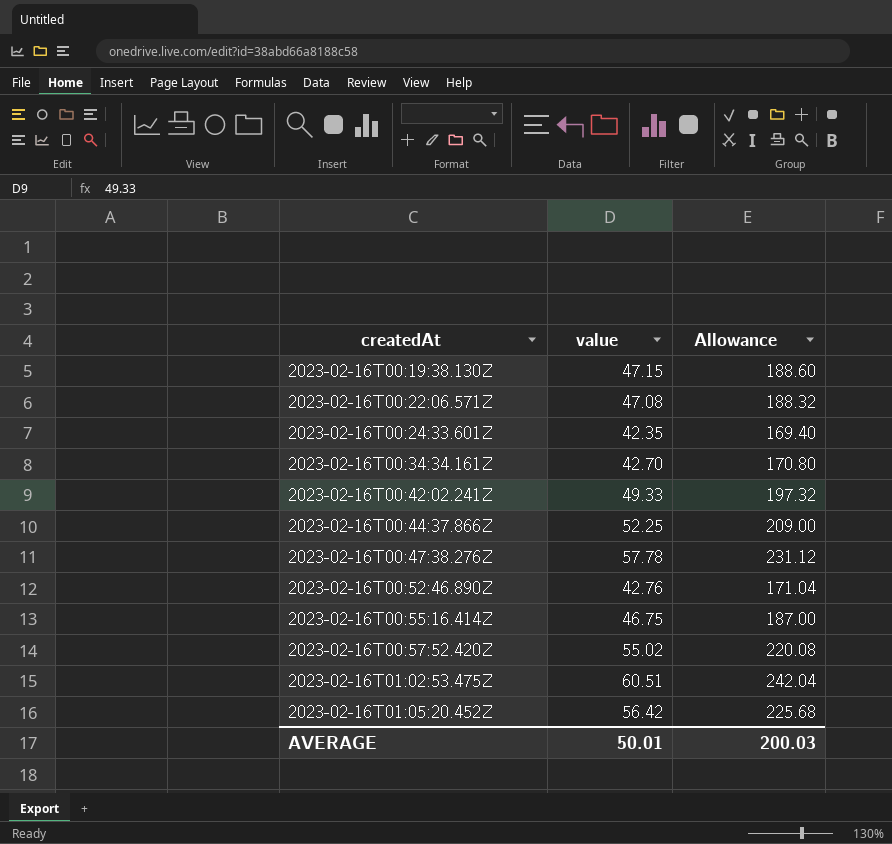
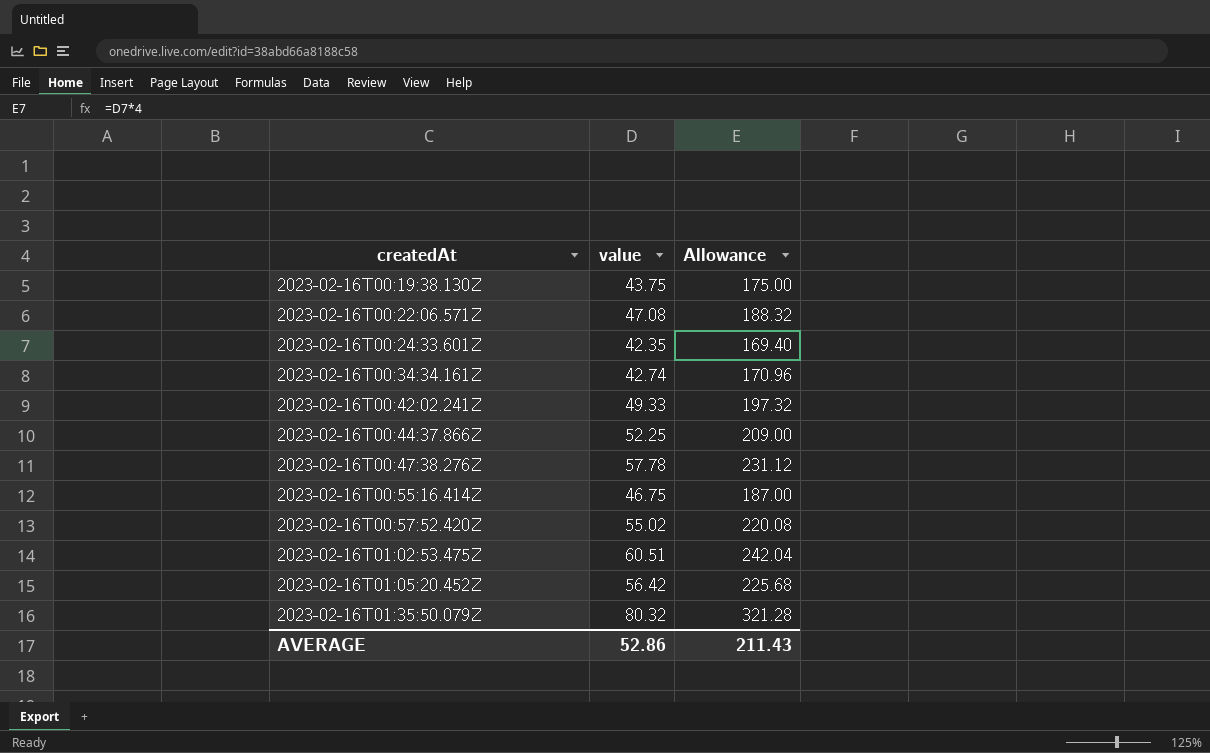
row 2023-02-16T00:52:46.890Z: 42.76 | 171.04 -> none
2023-02-16T00:19:38.130Z | value: 47.15 -> 43.75
2023-02-16T00:19:38.130Z | Allowance: 188.60 -> 175.00
2023-02-16T00:34:34.161Z | value: 42.70 -> 42.74
2023-02-16T00:34:34.161Z | Allowance: 170.80 -> 170.96
row 2023-02-16T01:35:50.079Z: none -> 80.32 | 321.28
AVERAGE | value: 50.01 -> 52.86
AVERAGE | Allowance: 200.03 -> 211.43

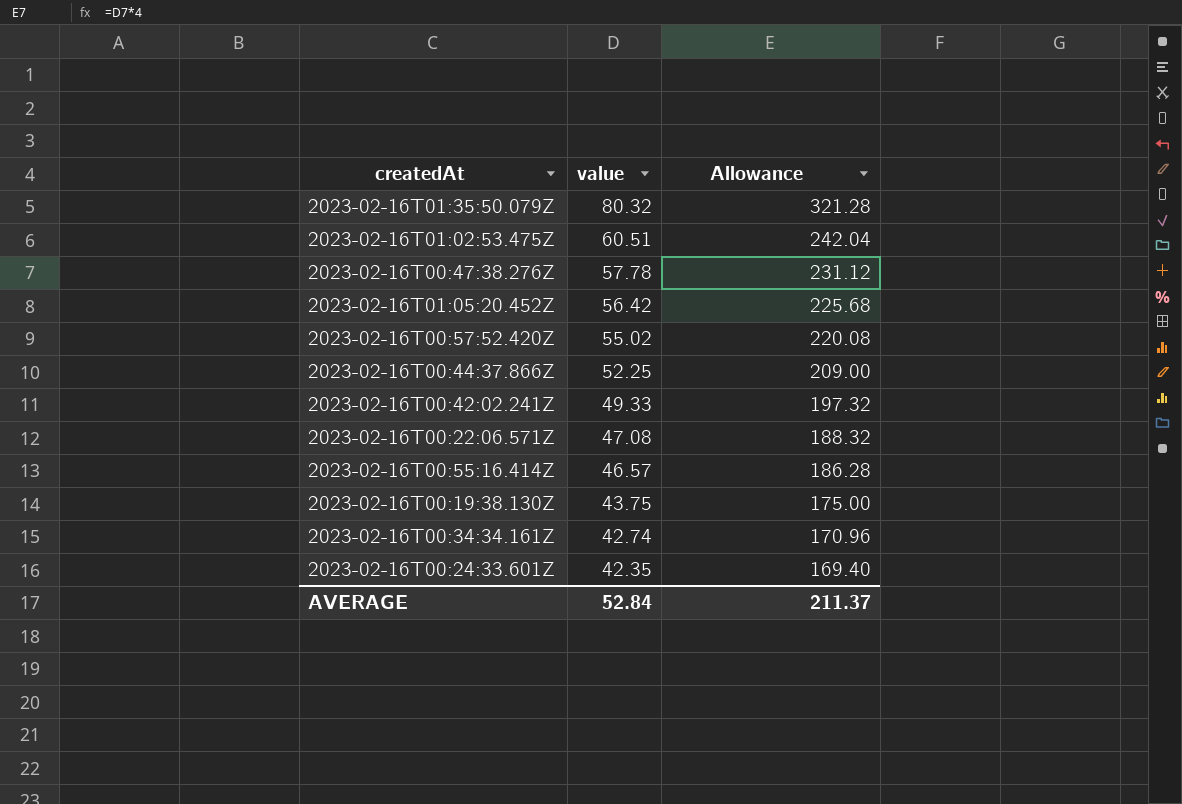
row order: createdAt ascending -> value descending
2023-02-16T00:55:16.414Z | value: 46.75 -> 46.57
2023-02-16T00:55:16.414Z | Allowance: 187.00 -> 186.28
AVERAGE | value: 52.86 -> 52.84
AVERAGE | Allowance: 211.43 -> 211.37

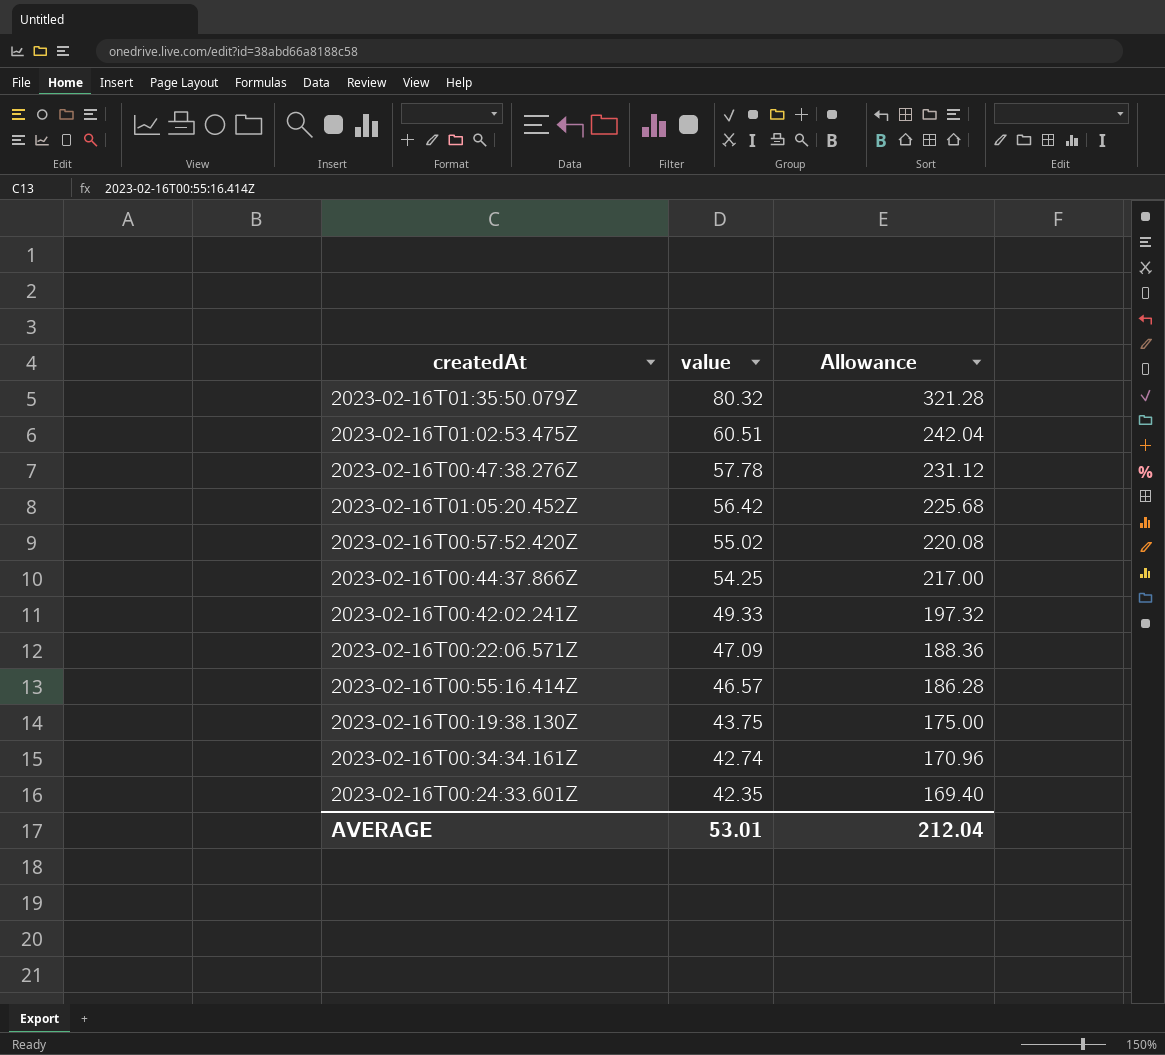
2023-02-16T00:44:37.866Z | value: 52.25 -> 54.25
2023-02-16T00:44:37.866Z | Allowance: 209.00 -> 217.00
2023-02-16T00:22:06.571Z | value: 47.08 -> 47.09
2023-02-16T00:22:06.571Z | Allowance: 188.32 -> 188.36
AVERAGE | value: 52.84 -> 53.01
AVERAGE | Allowance: 211.37 -> 212.04

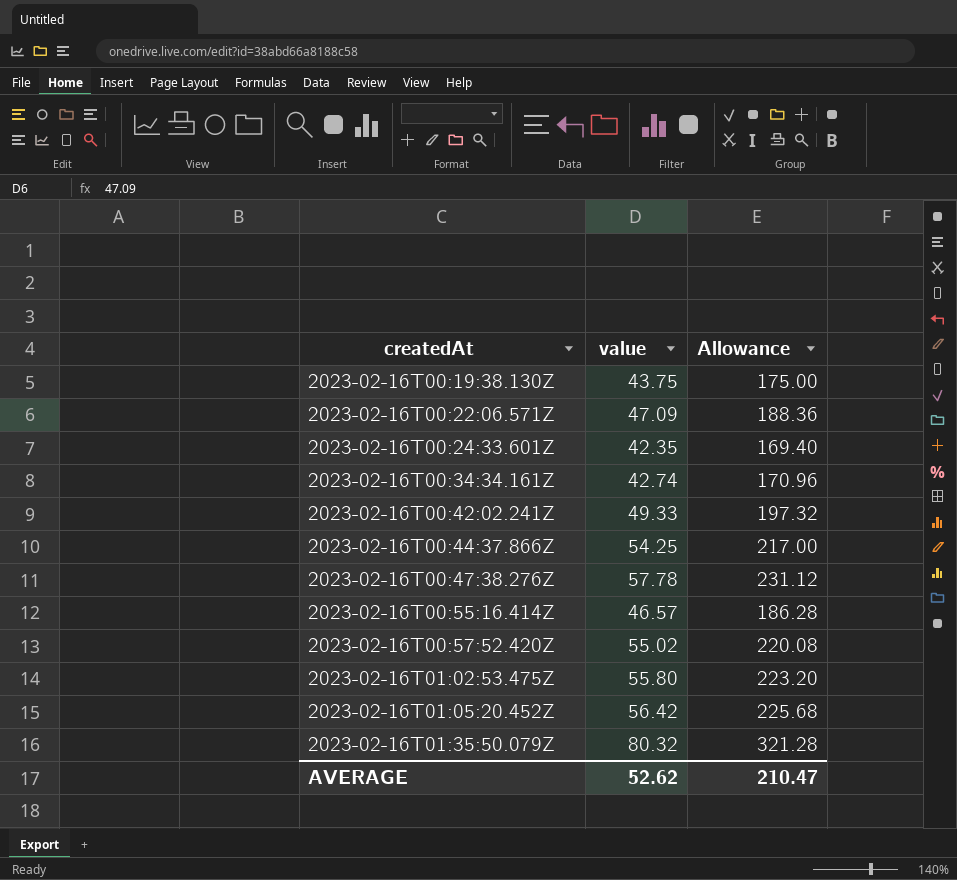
row order: value descending -> createdAt ascending
2023-02-16T01:02:53.475Z | value: 60.51 -> 55.80
2023-02-16T01:02:53.475Z | Allowance: 242.04 -> 223.20
AVERAGE | value: 53.01 -> 52.62
AVERAGE | Allowance: 212.04 -> 210.47

